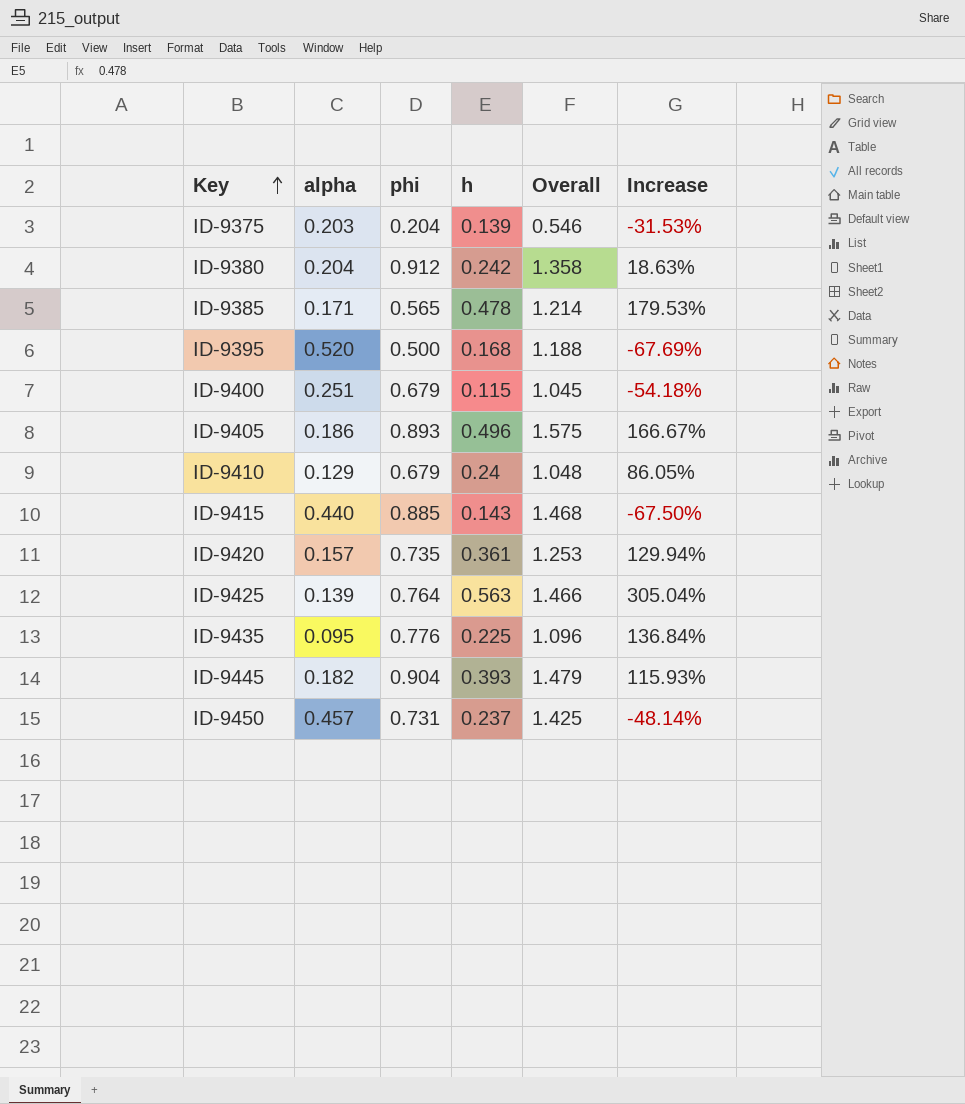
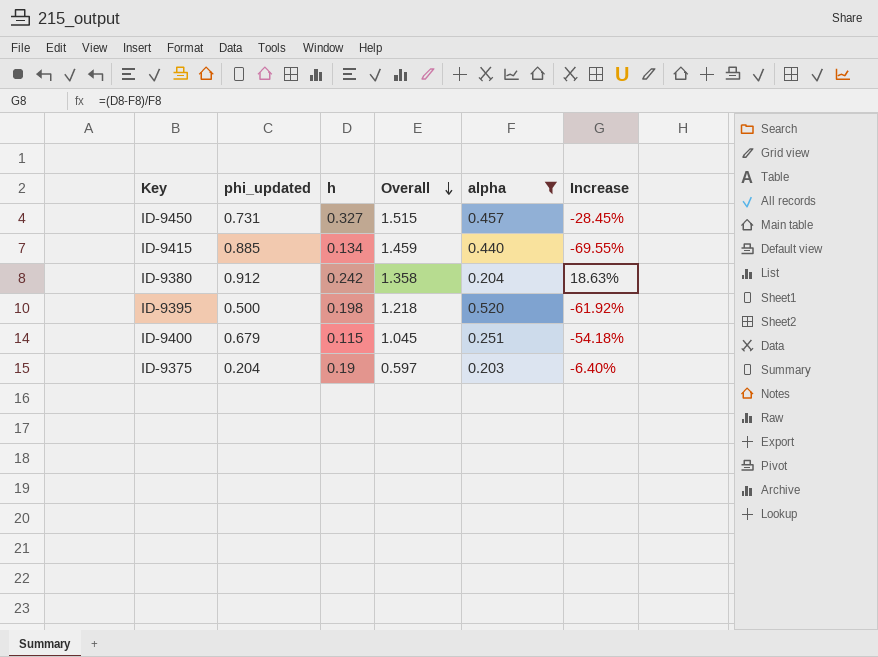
filter: none -> alpha >= 0.203
row order: Key ascending -> Overall descending
column name: phi -> phi_updated
column alpha | position: 2 -> 5
ID-9450 | h: 0.237 -> 0.327
ID-9450 | Overall: 1.425 -> 1.515
ID-9450 | Increase: -48.14% -> -28.45%
ID-9415 | h: 0.143 -> 0.134
ID-9415 | Overall: 1.468 -> 1.459
ID-9415 | Increase: -67.50% -> -69.55%
ID-9395 | h: 0.168 -> 0.198
ID-9395 | Overall: 1.188 -> 1.218
ID-9395 | Increase: -67.69% -> -61.92%
ID-9375 | h: 0.139 -> 0.19
ID-9375 | Overall: 0.546 -> 0.597
ID-9375 | Increase: -31.53% -> -6.40%

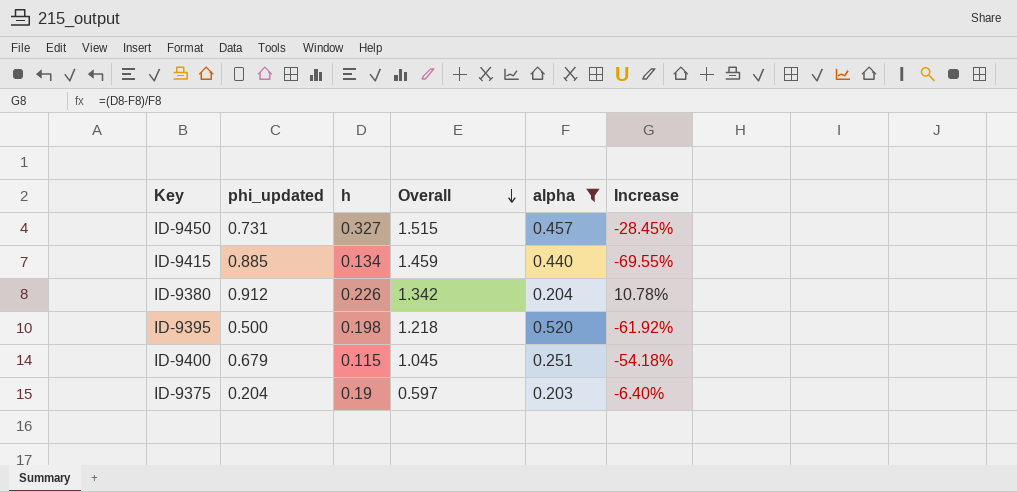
ID-9380 | h: 0.242 -> 0.226
ID-9380 | Overall: 1.358 -> 1.342
ID-9380 | Increase: 18.63% -> 10.78%

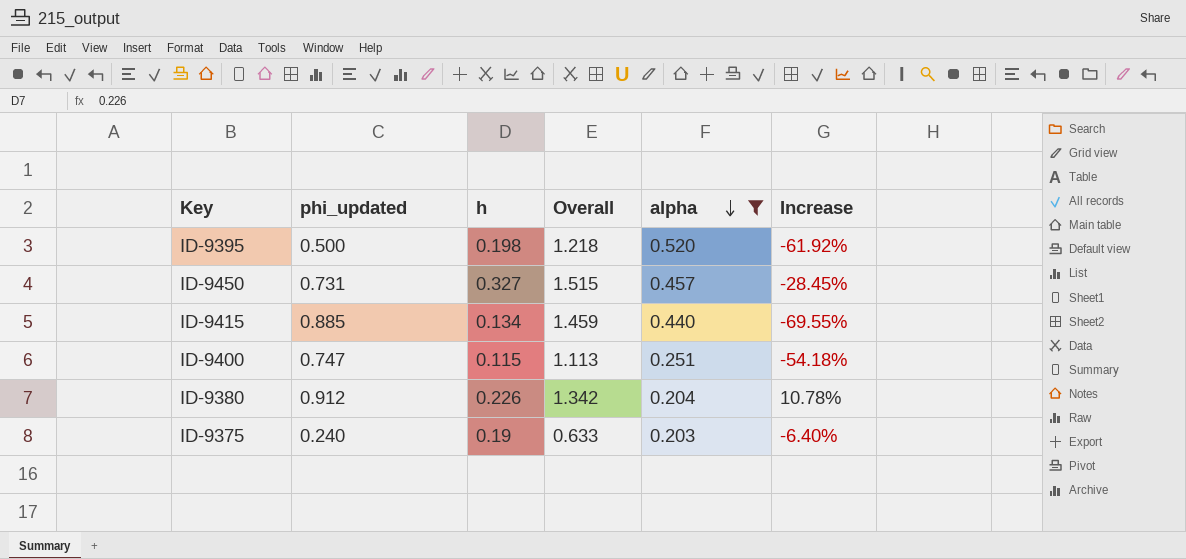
row order: Overall descending -> alpha descending
ID-9400 | phi_updated: 0.679 -> 0.747
ID-9400 | Overall: 1.045 -> 1.113
ID-9375 | phi_updated: 0.204 -> 0.240
ID-9375 | Overall: 0.597 -> 0.633

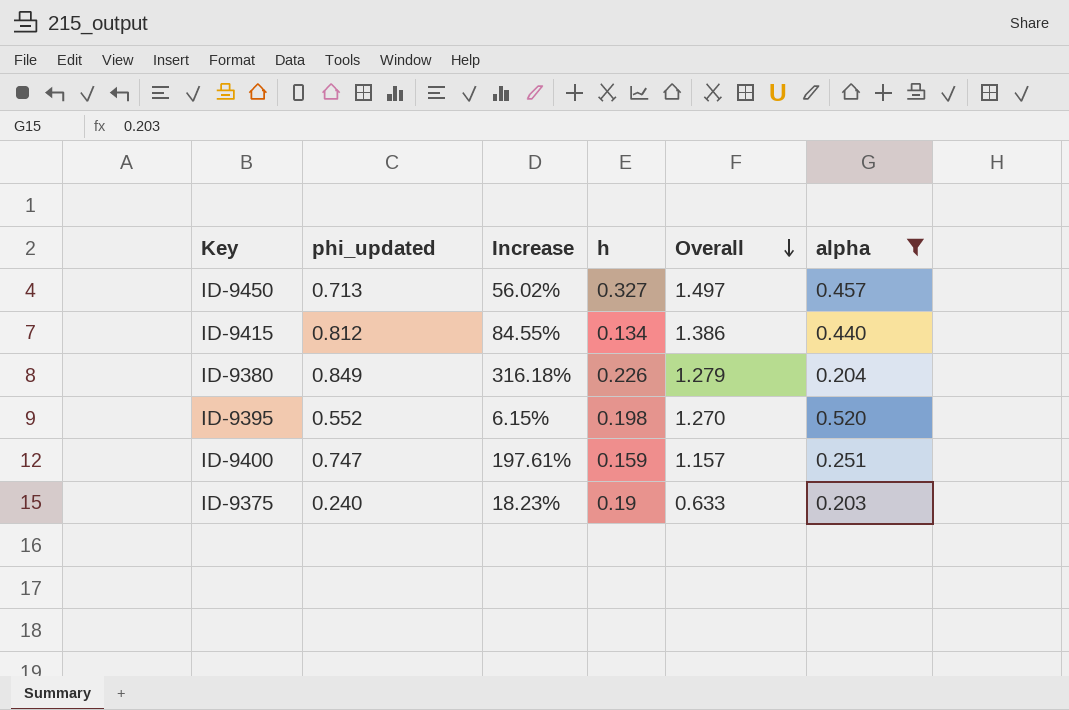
row order: alpha descending -> Overall descending
column Increase | formula: ([h] - [alpha]) / [alpha] -> ([phi_updated] - [alpha]) / [alpha]
column Increase | position: 6 -> 3
ID-9450 | phi_updated: 0.731 -> 0.713
ID-9450 | Overall: 1.515 -> 1.497
ID-9415 | phi_updated: 0.885 -> 0.812
ID-9415 | Overall: 1.459 -> 1.386
ID-9380 | phi_updated: 0.912 -> 0.849
ID-9380 | Overall: 1.342 -> 1.279
ID-9395 | phi_updated: 0.500 -> 0.552
ID-9395 | Overall: 1.218 -> 1.270
ID-9400 | h: 0.115 -> 0.159
ID-9400 | Overall: 1.113 -> 1.157

